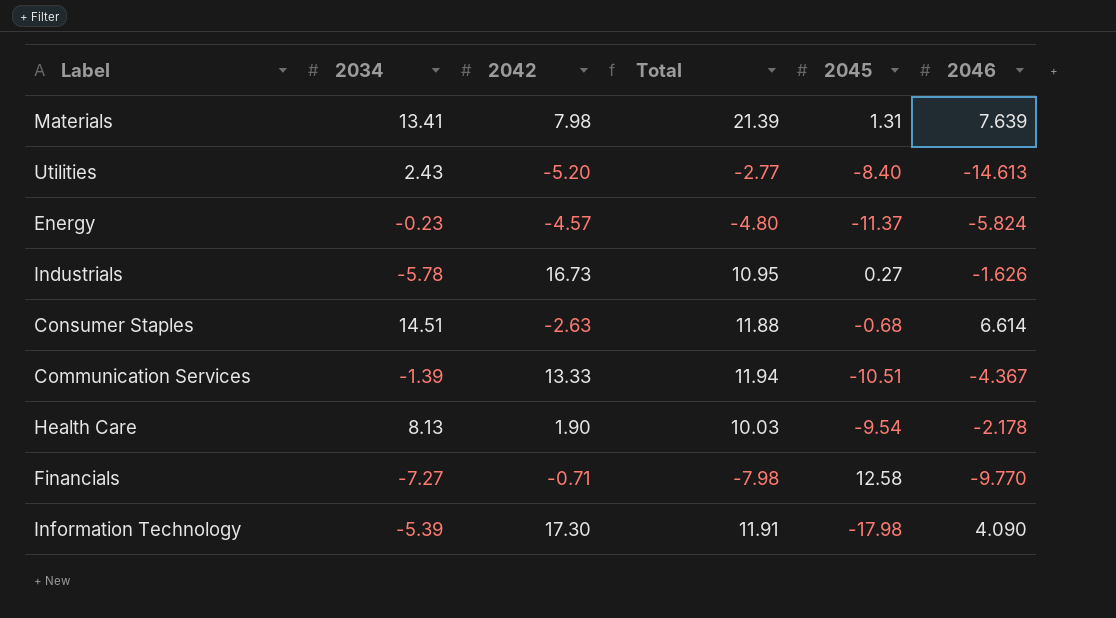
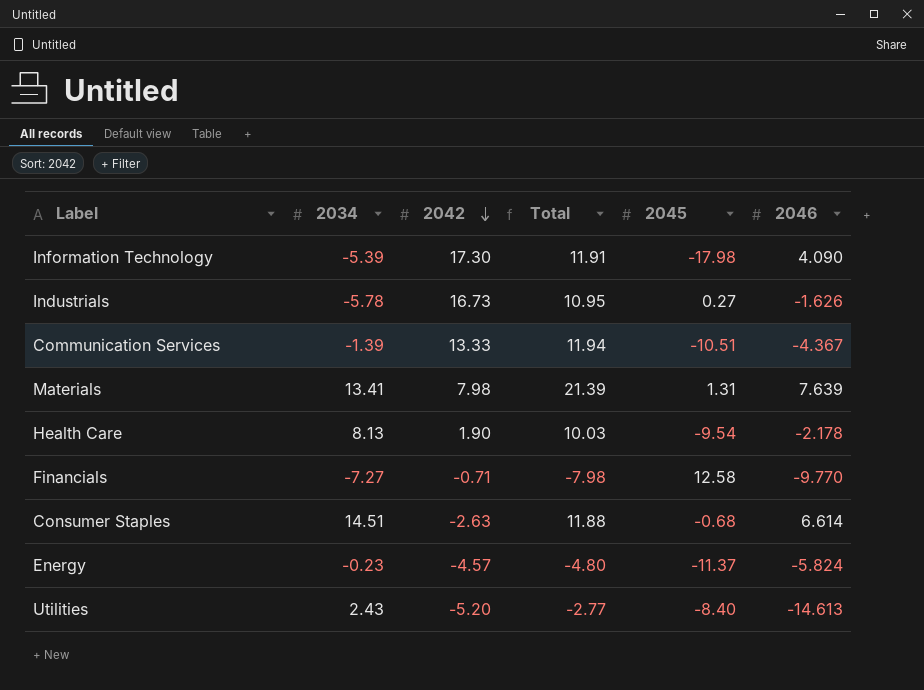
row order: none -> 2042 descending

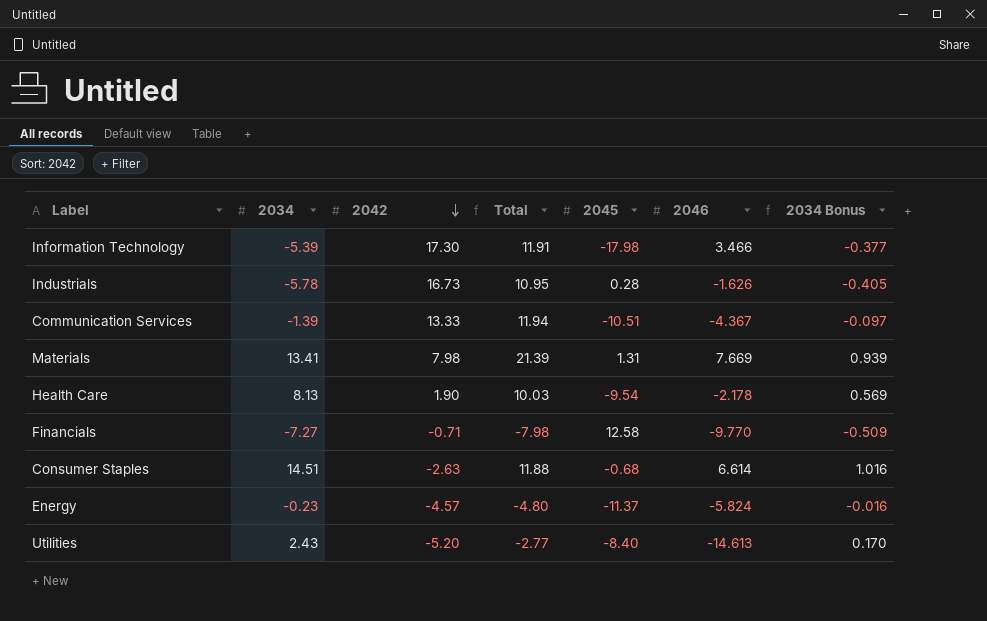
column 2034 Bonus | formula: none -> [2034] * 0.07
Information Technology | 2046: 4.090 -> 3.466
Industrials | 2045: 0.27 -> 0.28
Materials | 2046: 7.639 -> 7.669

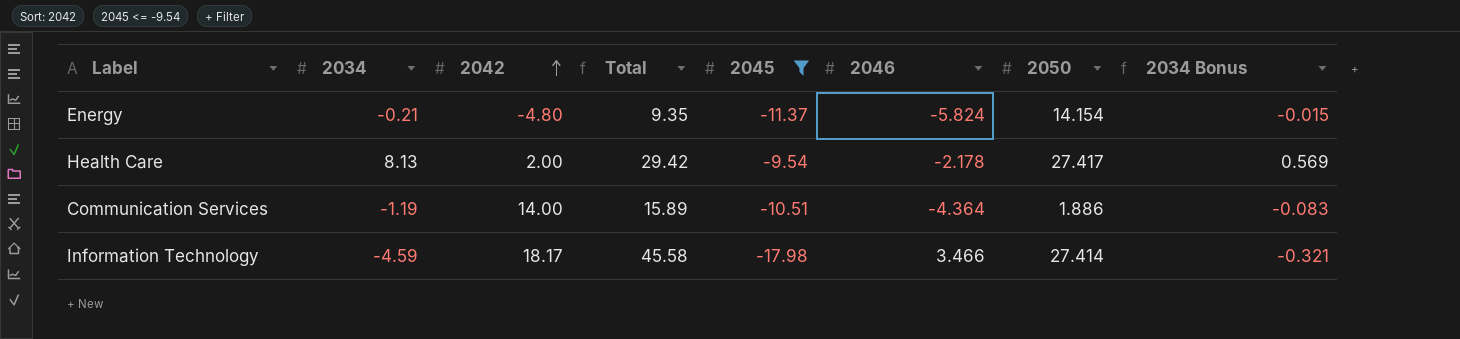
filter: none -> 2045 <= -9.54
row order: 2042 descending -> 2042 ascending
column Total | formula: [2034] + [2042] -> [2042] + [2050]
column 2050 | position: none -> 7
Energy | 2034: -0.23 -> -0.21
Energy | 2042: -4.57 -> -4.80
Energy | 2034 Bonus: -0.016 -> -0.015
Health Care | 2042: 1.90 -> 2.00
Communication Services | 2034: -1.39 -> -1.19
Communication Services | 2042: 13.33 -> 14.00
Communication Services | 2046: -4.367 -> -4.364
Communication Services | 2034 Bonus: -0.097 -> -0.083
Information Technology | 2034: -5.39 -> -4.59
Information Technology | 2042: 17.30 -> 18.17
Information Technology | 2034 Bonus: -0.377 -> -0.321

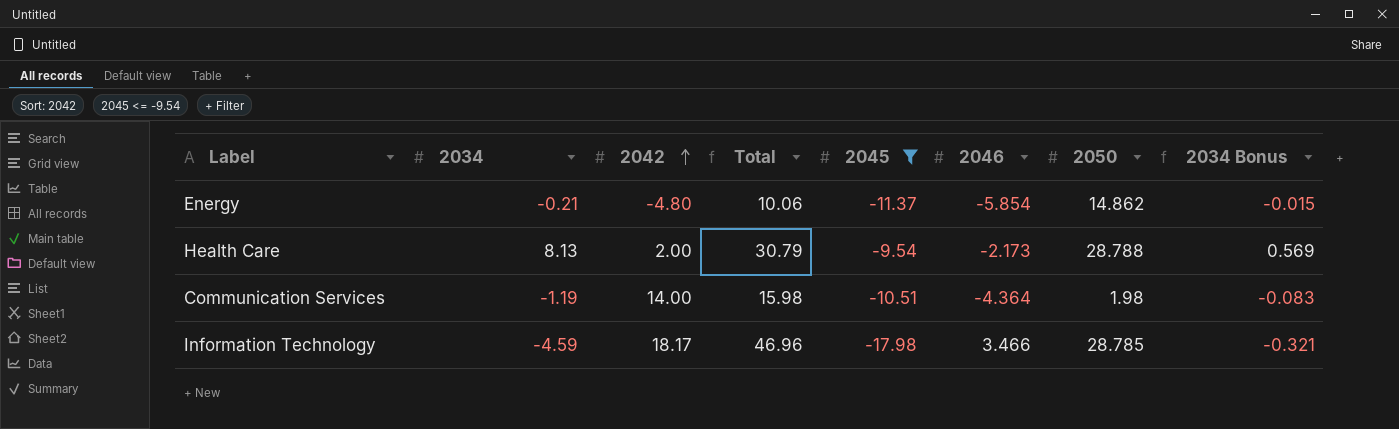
Energy | Total: 9.35 -> 10.06
Energy | 2046: -5.824 -> -5.854
Energy | 2050: 14.154 -> 14.862
Health Care | Total: 29.42 -> 30.79
Health Care | 2046: -2.178 -> -2.173
Health Care | 2050: 27.417 -> 28.788
Communication Services | Total: 15.89 -> 15.98
Communication Services | 2050: 1.886 -> 1.98
Information Technology | Total: 45.58 -> 46.96
Information Technology | 2050: 27.414 -> 28.785

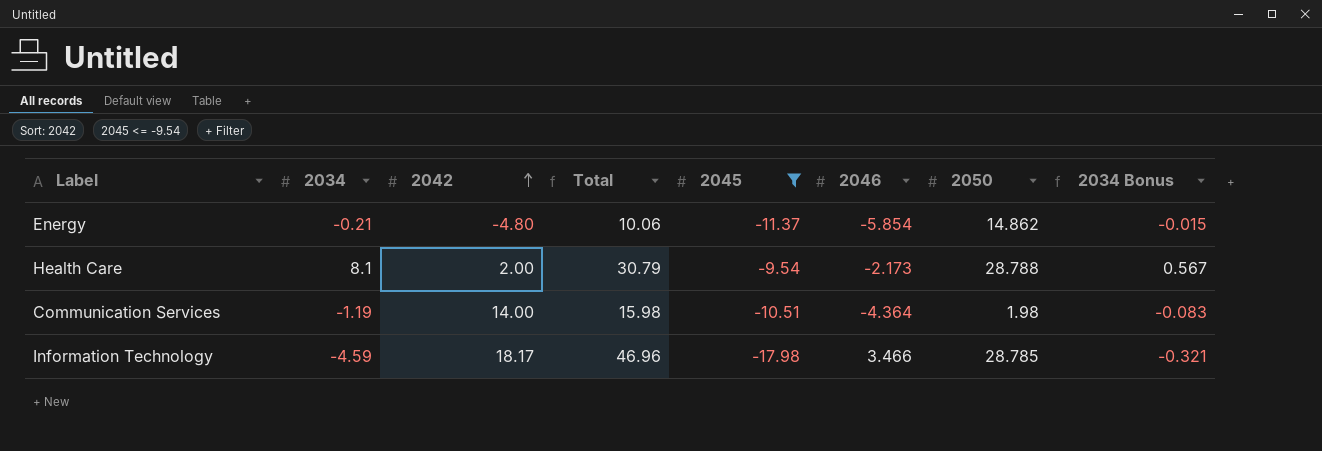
Health Care | 2034: 8.13 -> 8.1
Health Care | 2034 Bonus: 0.569 -> 0.567

